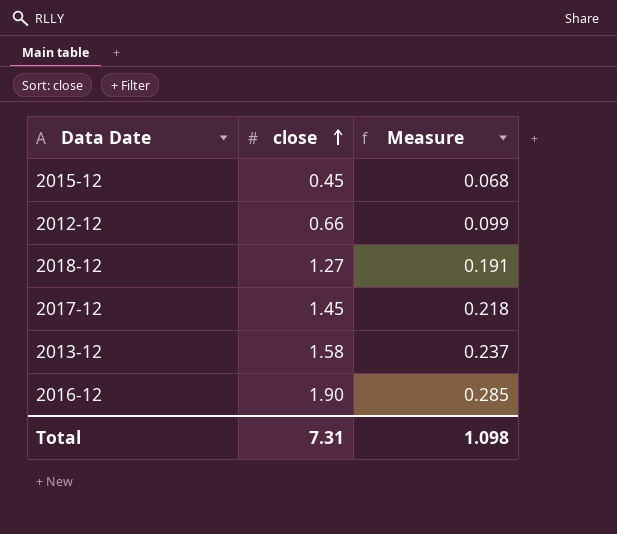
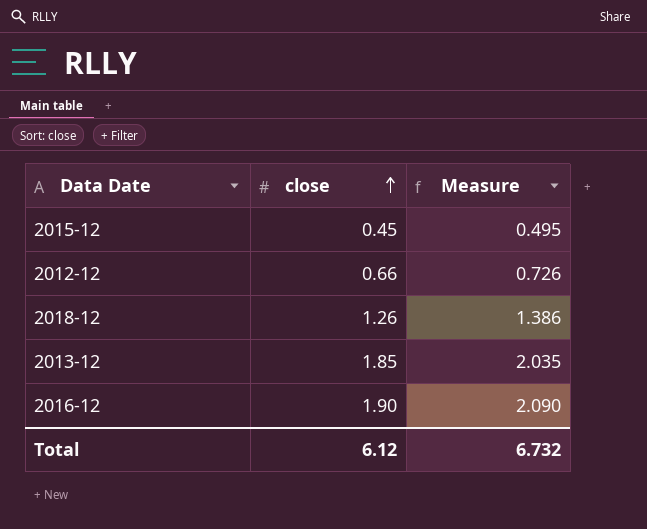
column Measure | formula: [close] * 0.15 -> [close] * 1.1
row 2017-12: 1.45 | 0.218 -> none
2018-12 | close: 1.27 -> 1.26
2013-12 | close: 1.58 -> 1.85
Total | close: 7.31 -> 6.12
Total | Measure: 1.098 -> 6.732

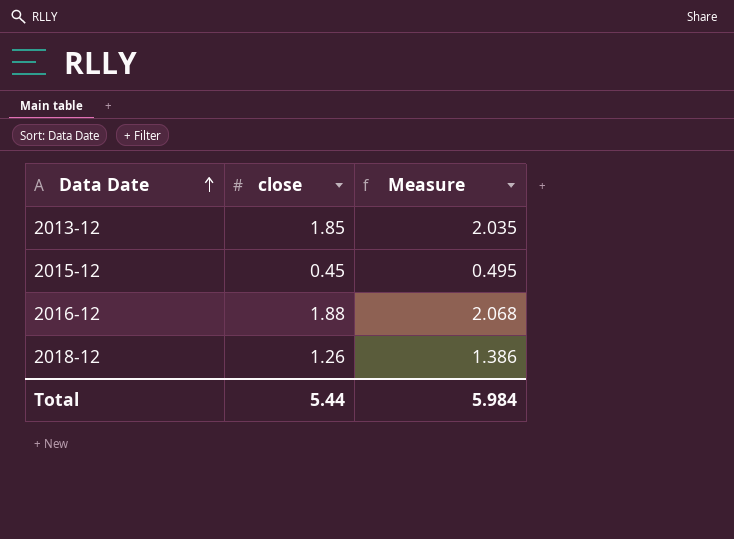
row order: close ascending -> Data Date ascending
row 2012-12: 0.66 | 0.726 -> none
2016-12 | close: 1.90 -> 1.88
2016-12 | Measure: 2.090 -> 2.068
Total | close: 6.12 -> 5.44
Total | Measure: 6.732 -> 5.984

